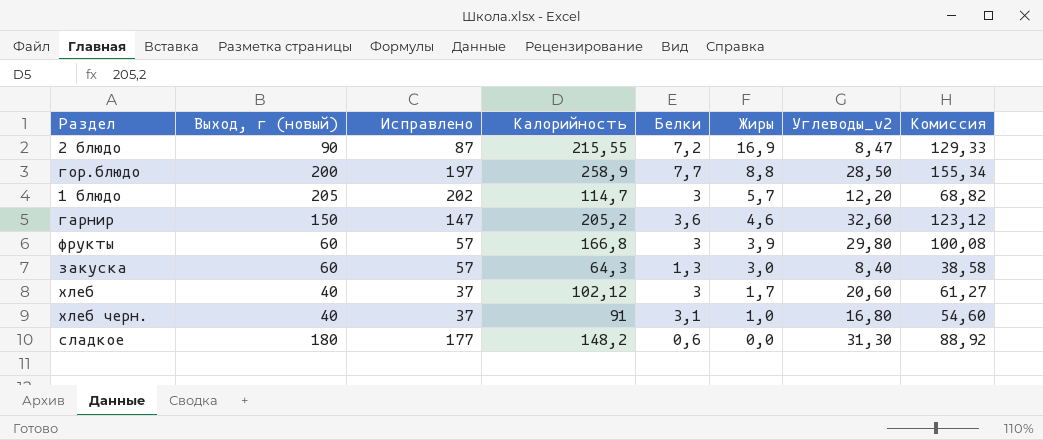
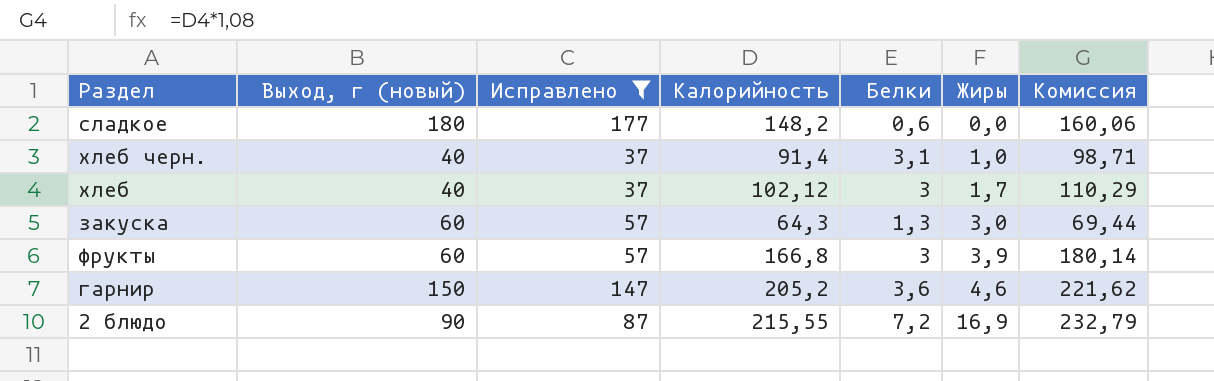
filter: none -> Исправлено <= 177
row order: Жиры descending -> Жиры ascending
column Углеводы_v2 | position: 7 -> none
column Комиссия | formula: [Калорийность] * 0,6 -> [Калорийность] * 1,08
хлеб черн. | Калорийность: 91 -> 91,4

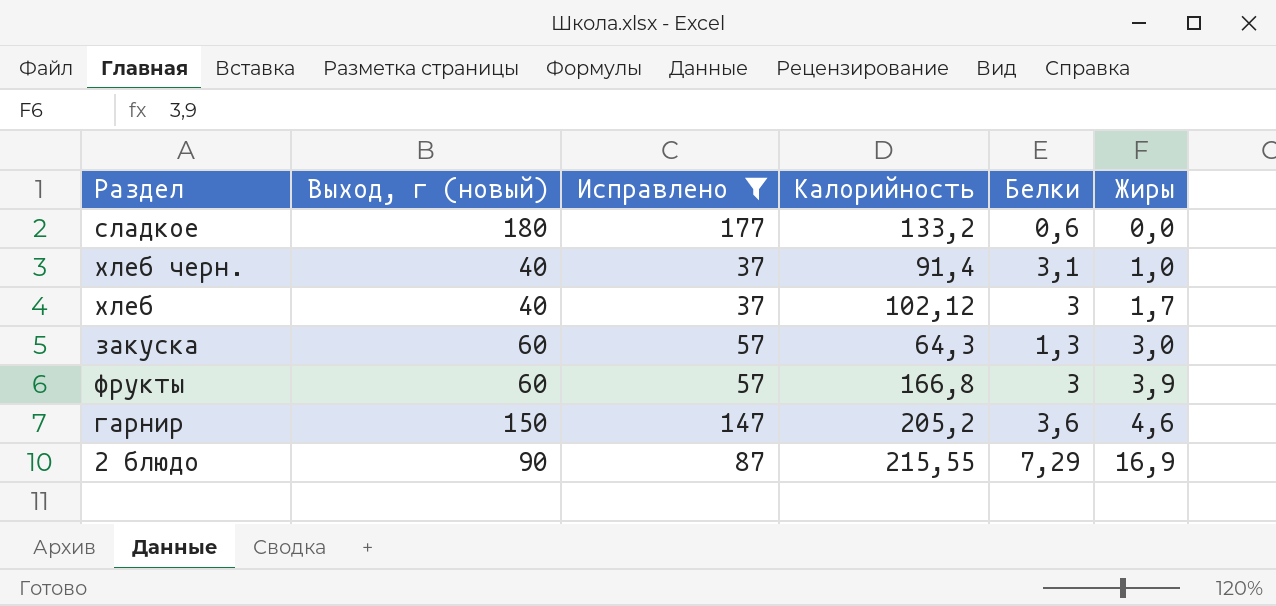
column Комиссия | formula: [Калорийность] * 1,08 -> none
сладкое | Калорийность: 148,2 -> 133,2
2 блюдо | Белки: 7,2 -> 7,29

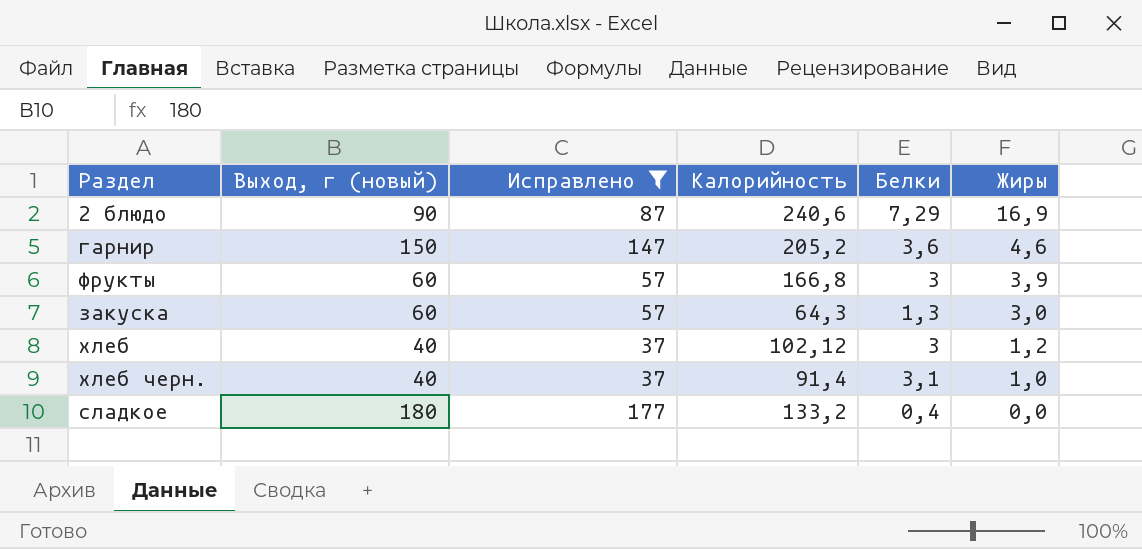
row order: Жиры ascending -> Жиры descending
2 блюдо | Калорийность: 215,55 -> 240,6
хлеб | Жиры: 1,7 -> 1,2
сладкое | Белки: 0,6 -> 0,4

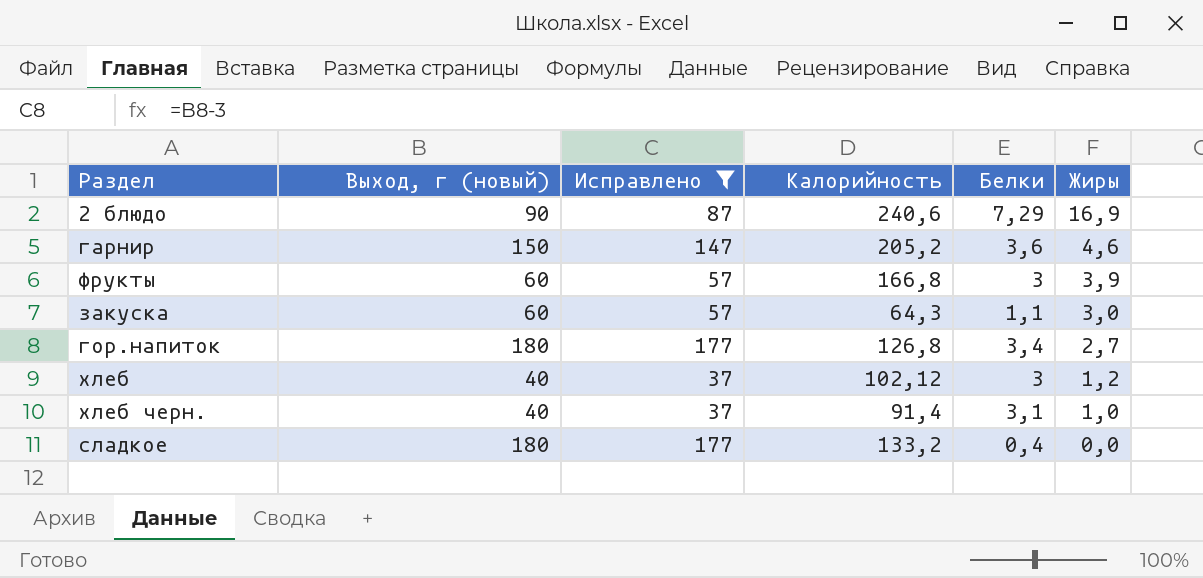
закуска | Белки: 1,3 -> 1,1
row гор.напиток: none -> 180 | 177 | 126,8 | 3,4 | 2,7

